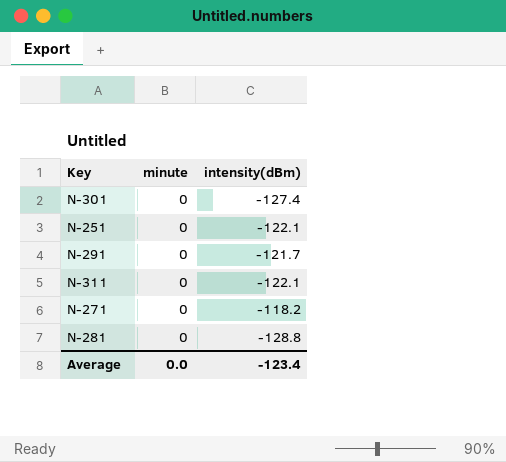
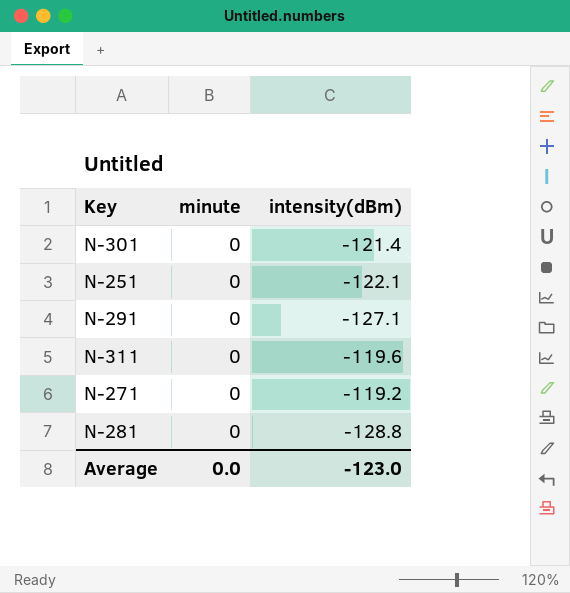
N-301 | intensity(dBm): -127.4 -> -121.4
N-291 | intensity(dBm): -121.7 -> -127.1
N-311 | intensity(dBm): -122.1 -> -119.6
N-271 | intensity(dBm): -118.2 -> -119.2
Average | intensity(dBm): -123.4 -> -123.0

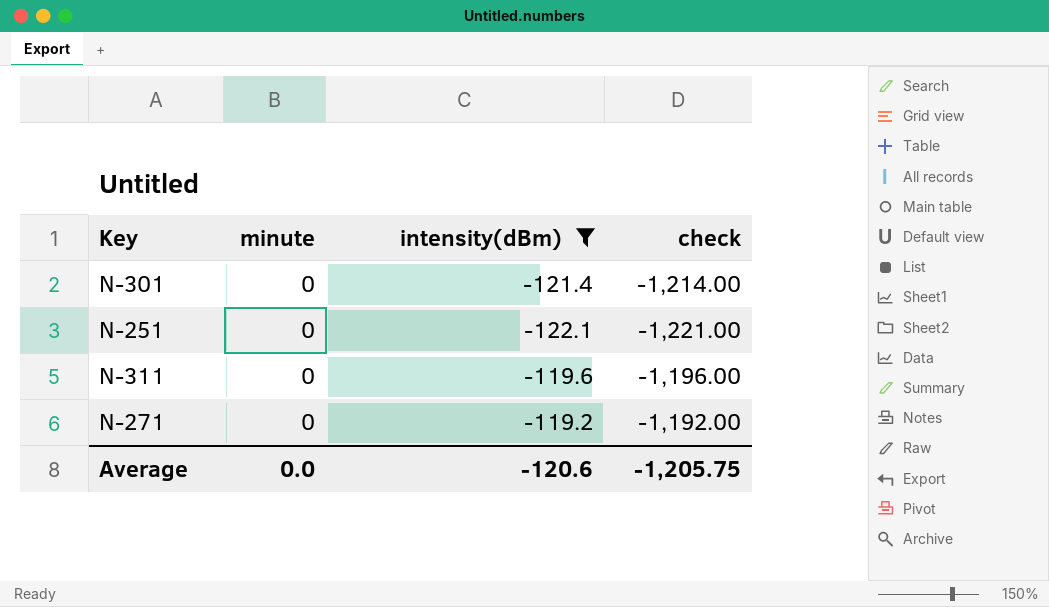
filter: none -> intensity(dBm) >= -122.1
column check | formula: none -> [intensity(dBm)] * 10
Average | intensity(dBm): -123.0 -> -120.6

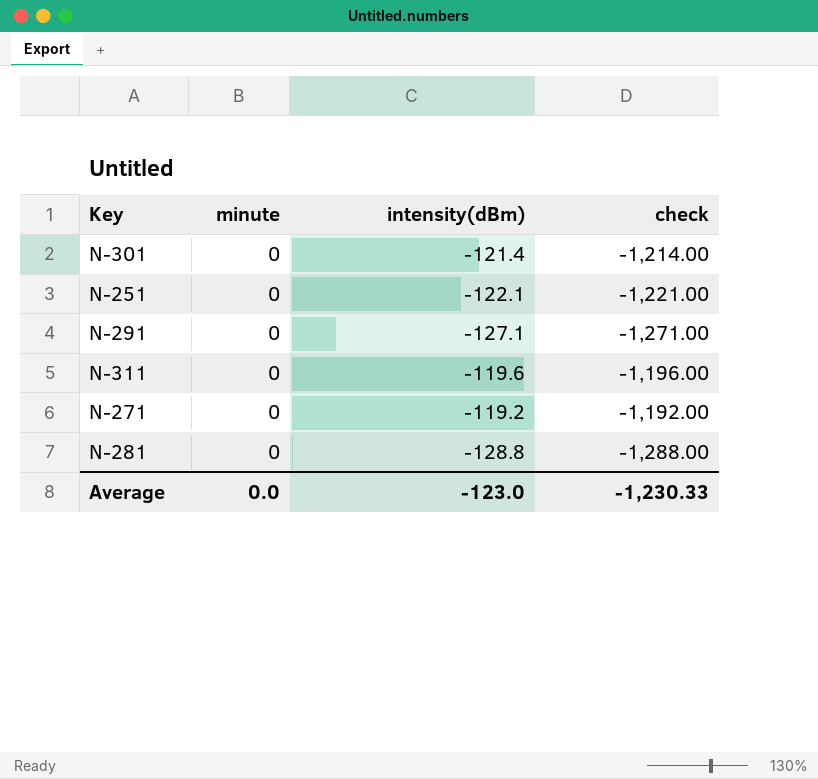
filter: intensity(dBm) >= -122.1 -> none
Average | intensity(dBm): -120.6 -> -123.0
Average | check: -1,205.75 -> -1,230.33

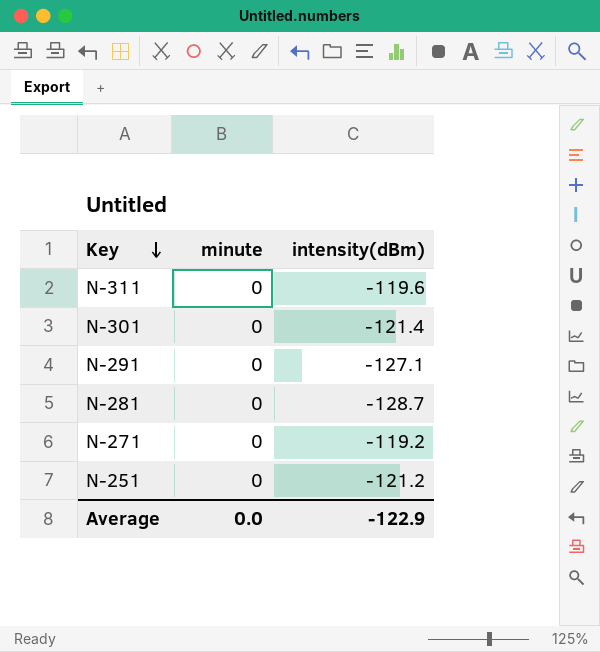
row order: none -> Key descending
column check | formula: [intensity(dBm)] * 10 -> none
N-281 | intensity(dBm): -128.8 -> -128.7
N-251 | intensity(dBm): -122.1 -> -121.2
Average | intensity(dBm): -123.0 -> -122.9

